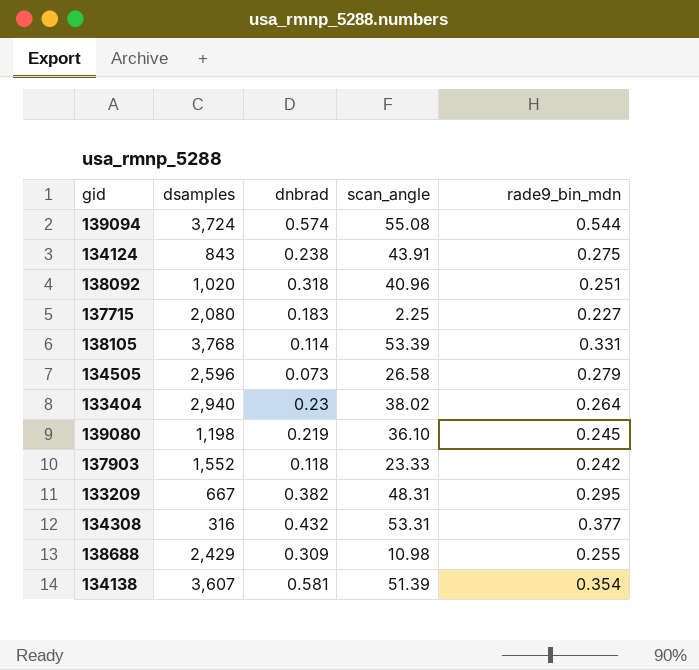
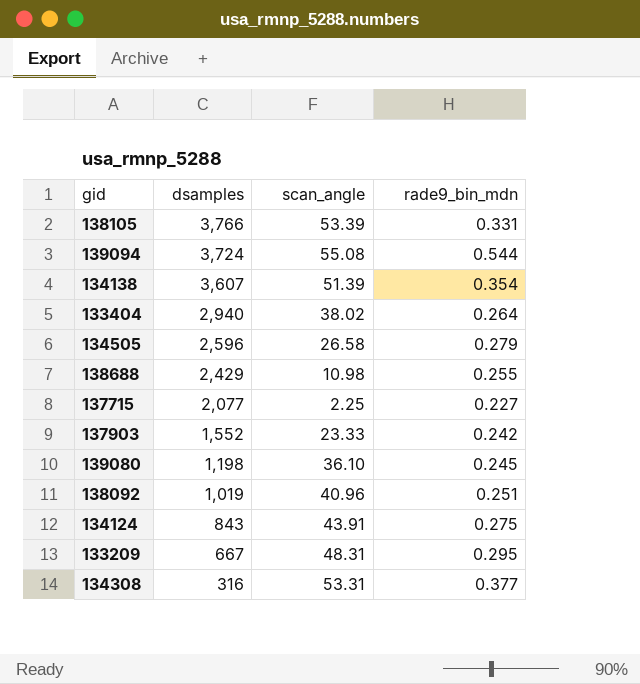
row order: none -> dsamples descending
column dnbrad | position: 3 -> none
138105 | dsamples: 3,768 -> 3,766
137715 | dsamples: 2,080 -> 2,077
138092 | dsamples: 1,020 -> 1,019

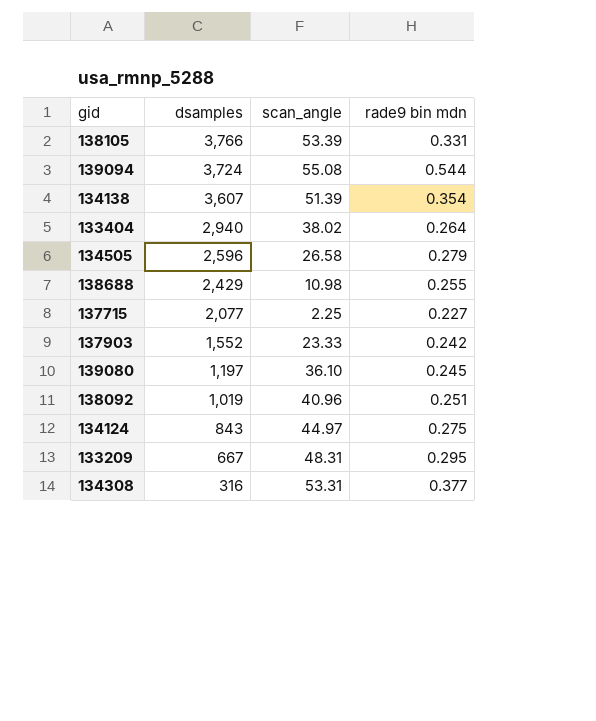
column name: rade9_bin_mdn -> rade9 bin mdn
139080 | dsamples: 1,198 -> 1,197
134124 | scan_angle: 43.91 -> 44.97

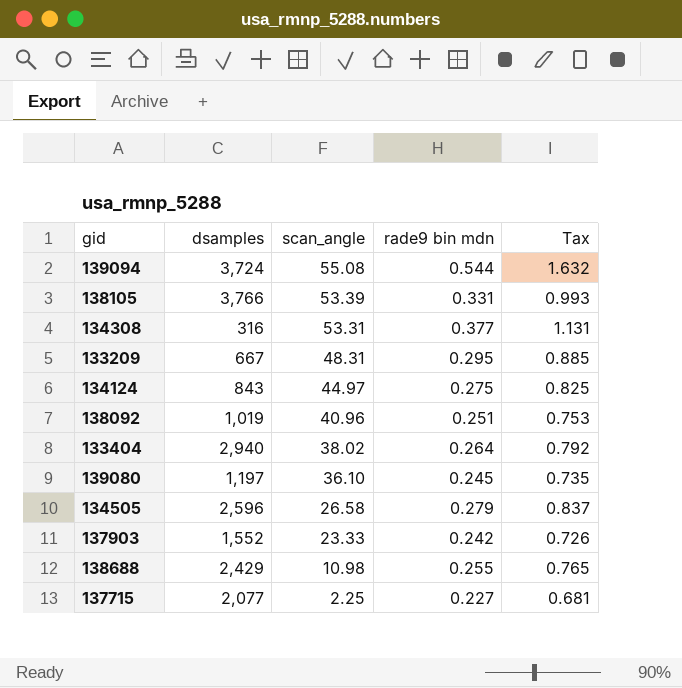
row order: dsamples descending -> scan_angle descending
column Tax | formula: none -> [rade9 bin mdn] * 3
row 134138: 3,607 | 51.39 | 0.354 -> none

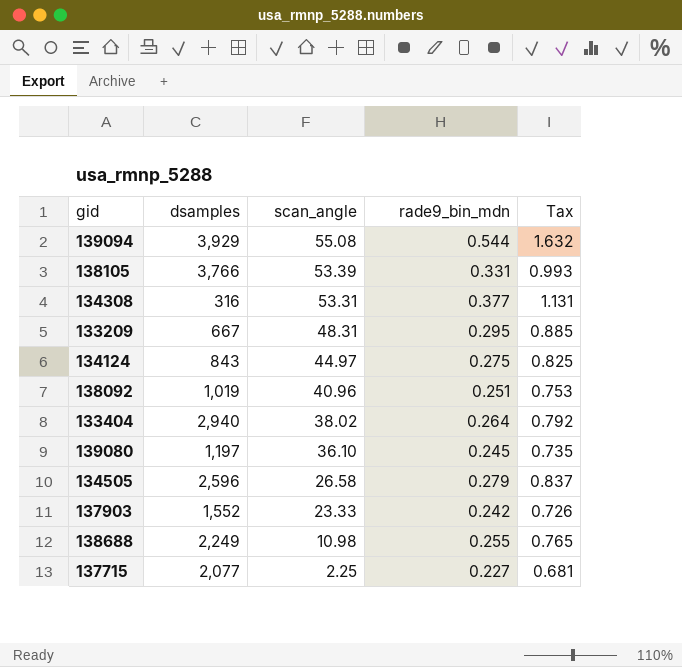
column name: rade9 bin mdn -> rade9_bin_mdn
139094 | dsamples: 3,724 -> 3,929
138688 | dsamples: 2,429 -> 2,249

